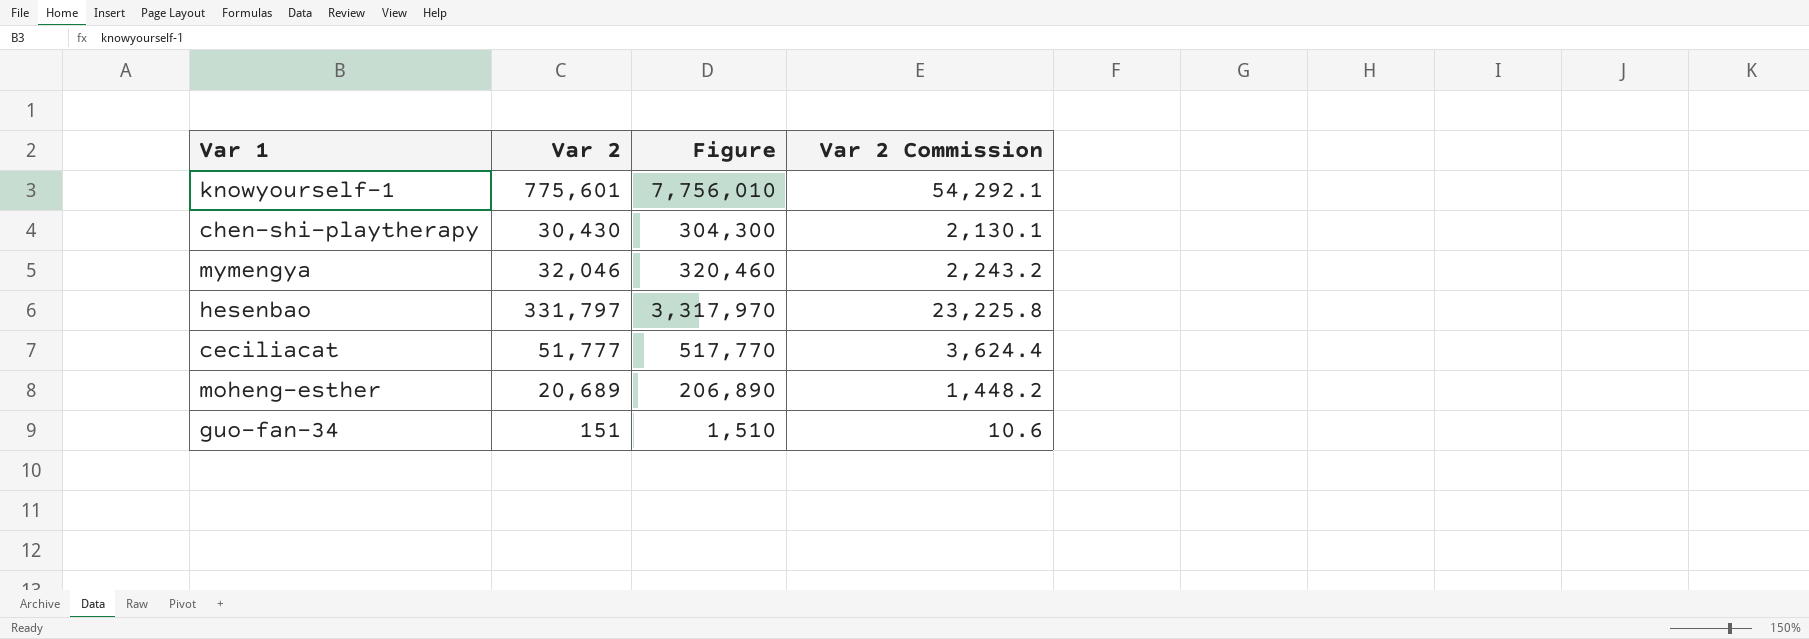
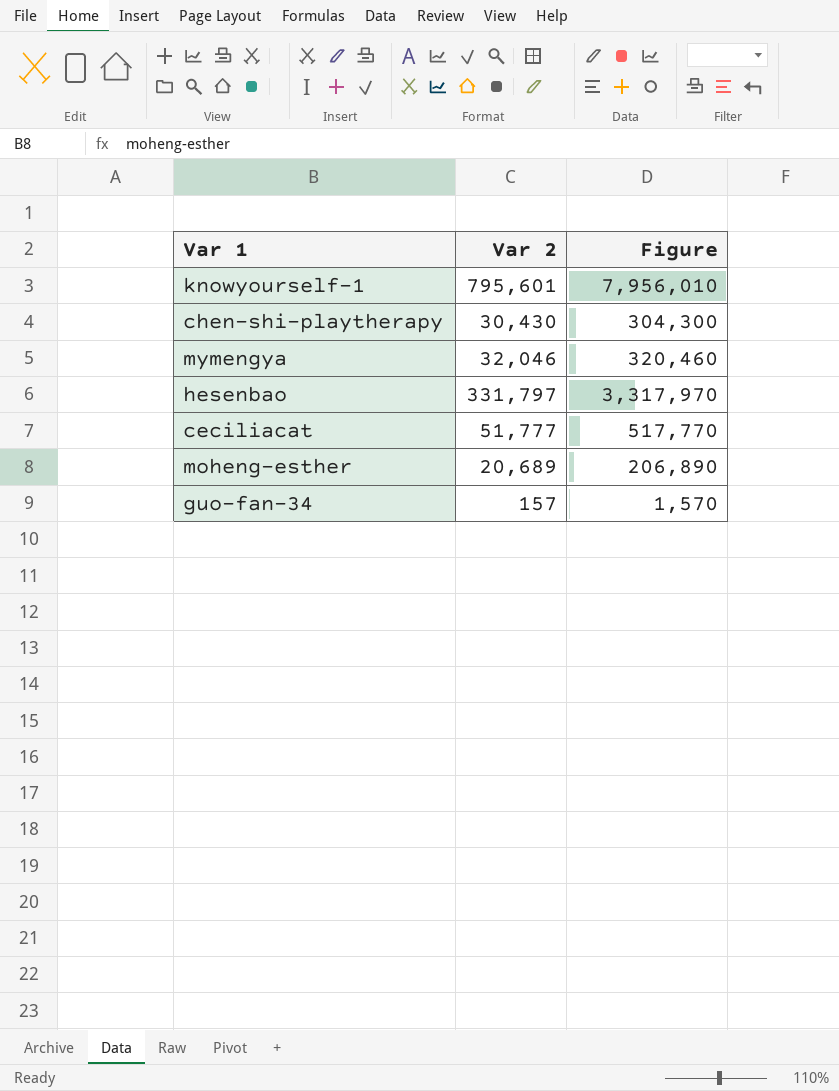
column Var 2 Commission | formula: [Var 2] * 0.07 -> none
knowyourself-1 | Var 2: 775,601 -> 795,601
knowyourself-1 | Figure: 7,756,010 -> 7,956,010
guo-fan-34 | Var 2: 151 -> 157
guo-fan-34 | Figure: 1,510 -> 1,570

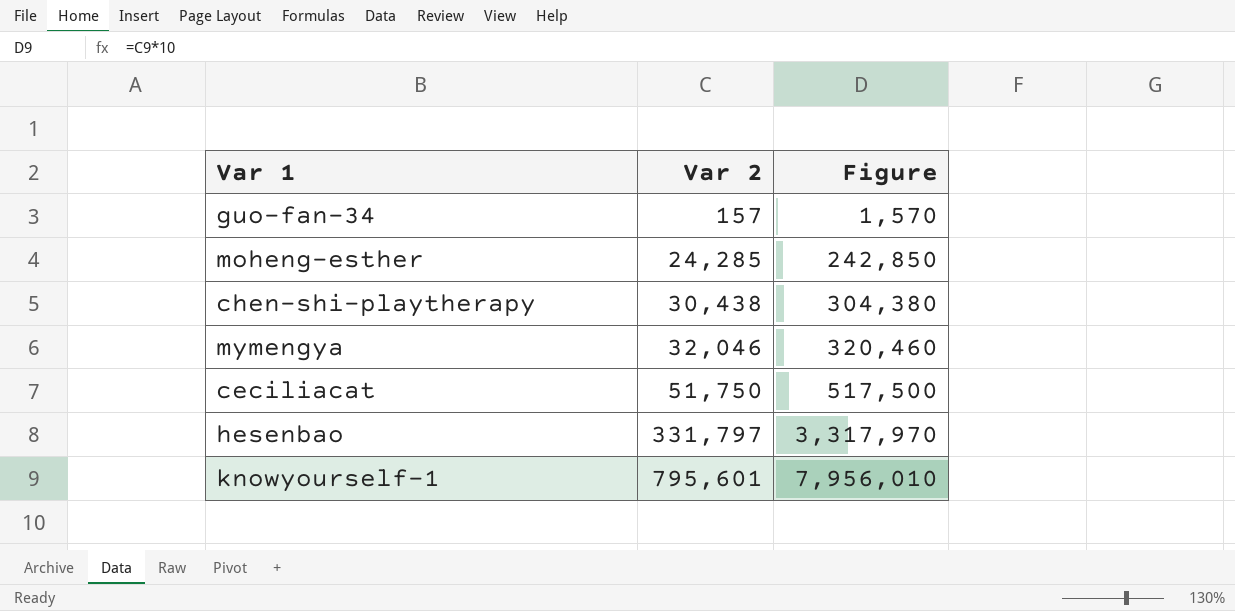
row order: none -> Var 2 ascending
moheng-esther | Var 2: 20,689 -> 24,285
moheng-esther | Figure: 206,890 -> 242,850
chen-shi-playtherapy | Var 2: 30,430 -> 30,438
chen-shi-playtherapy | Figure: 304,300 -> 304,380
ceciliacat | Var 2: 51,777 -> 51,750
ceciliacat | Figure: 517,770 -> 517,500

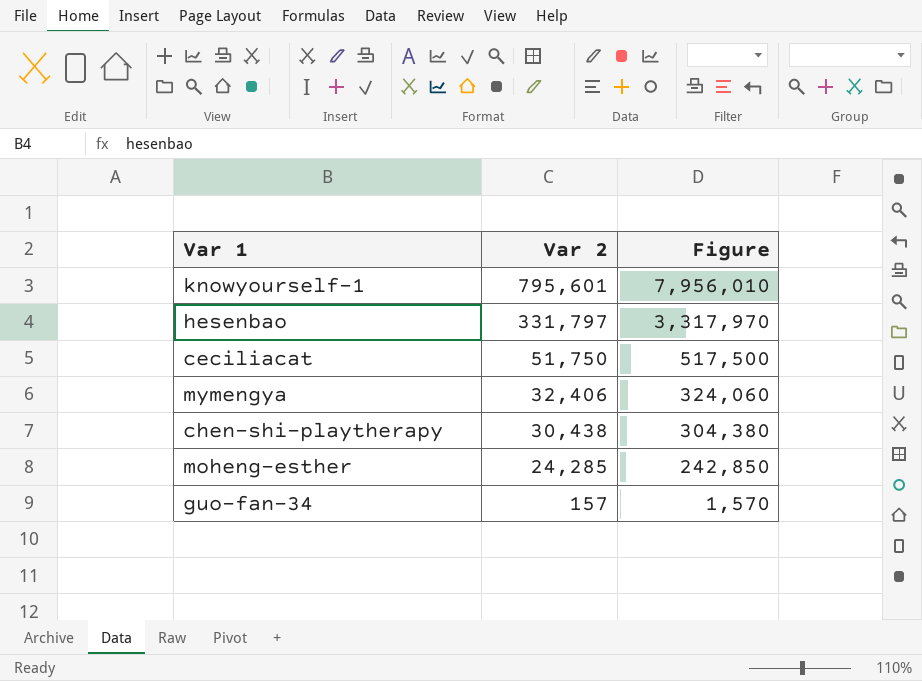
row order: Var 2 ascending -> Var 2 descending
mymengya | Var 2: 32,046 -> 32,406
mymengya | Figure: 320,460 -> 324,060

